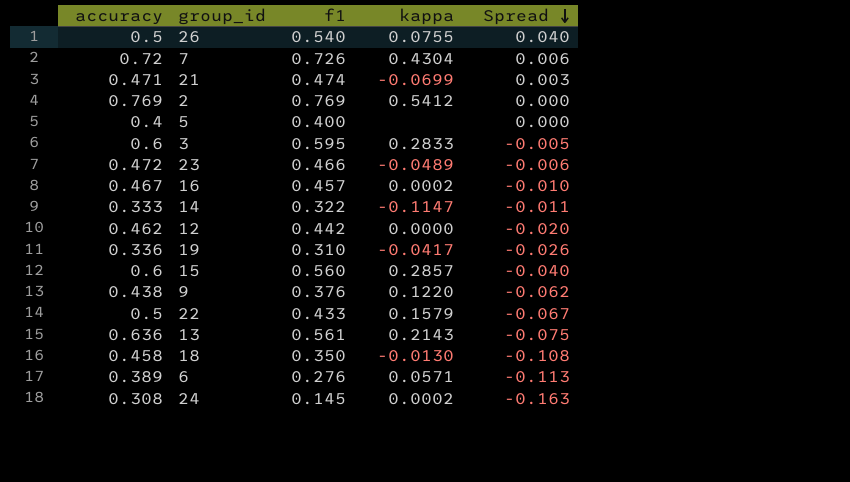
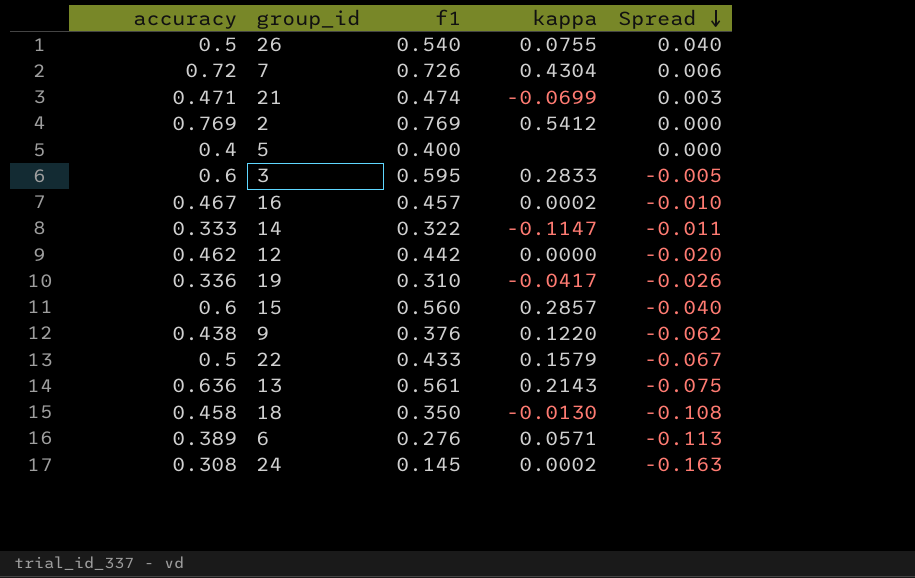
row 23: 0.472 | 0.466 | -0.0489 | -0.006 -> none

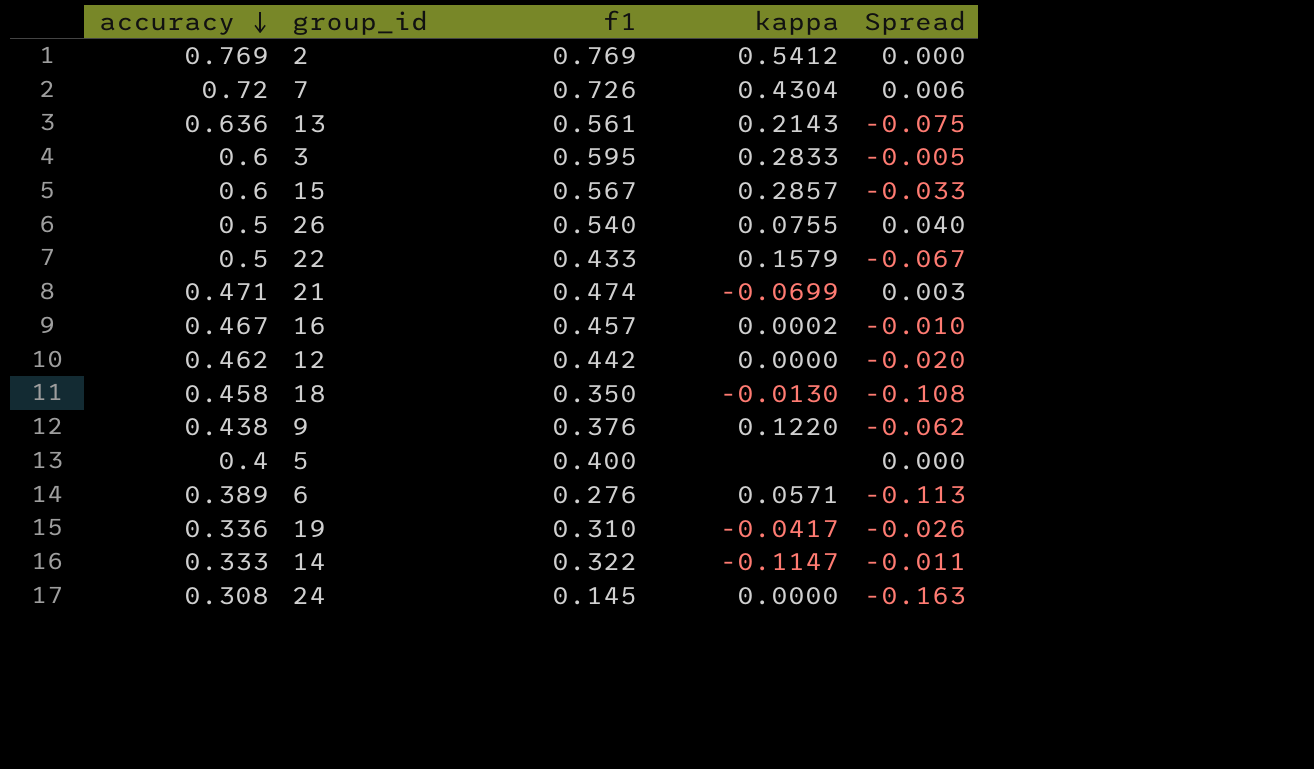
row order: Spread descending -> accuracy descending
15 | f1: 0.560 -> 0.567
15 | Spread: -0.040 -> -0.033
24 | kappa: 0.0002 -> 0.0000

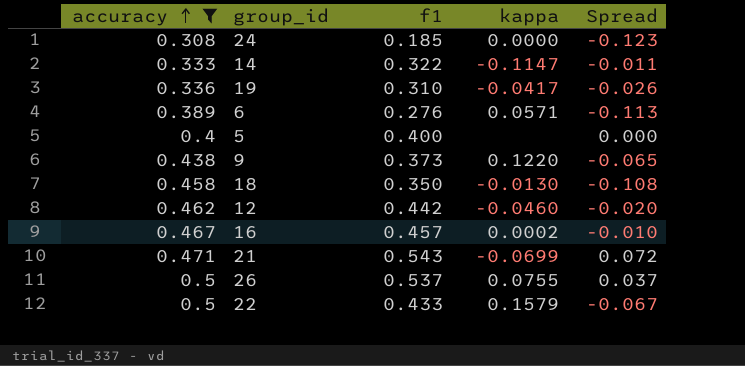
filter: none -> accuracy <= 0.5
row order: accuracy descending -> accuracy ascending
24 | f1: 0.145 -> 0.185
24 | Spread: -0.163 -> -0.123
9 | f1: 0.376 -> 0.373
9 | Spread: -0.062 -> -0.065
12 | kappa: 0.0000 -> -0.0460
21 | f1: 0.474 -> 0.543
21 | Spread: 0.003 -> 0.072
26 | f1: 0.540 -> 0.537
26 | Spread: 0.040 -> 0.037

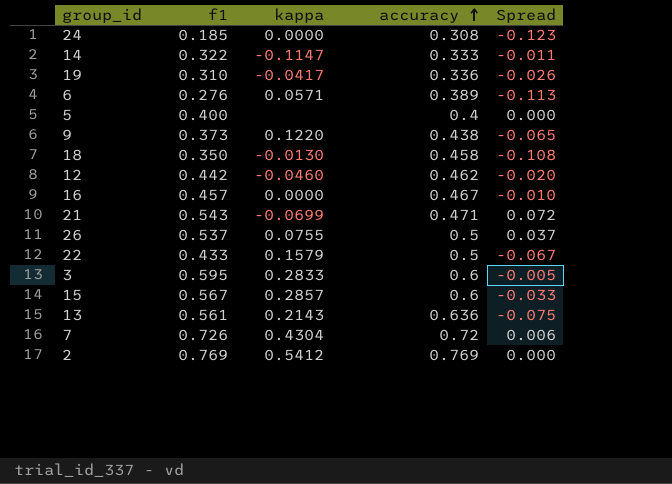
filter: accuracy <= 0.5 -> none
column accuracy | position: 1 -> 4
16 | kappa: 0.0002 -> 0.0000

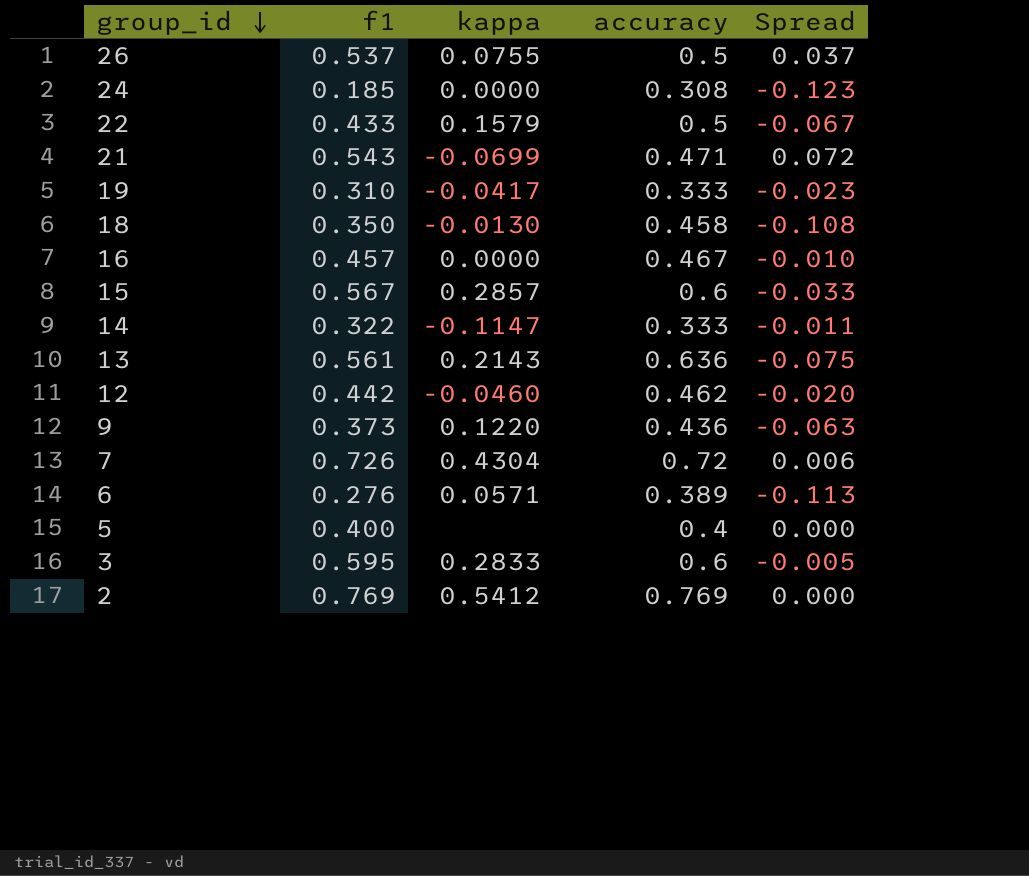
row order: accuracy ascending -> group_id descending
19 | accuracy: 0.336 -> 0.333
19 | Spread: -0.026 -> -0.023
9 | accuracy: 0.438 -> 0.436
9 | Spread: -0.065 -> -0.063

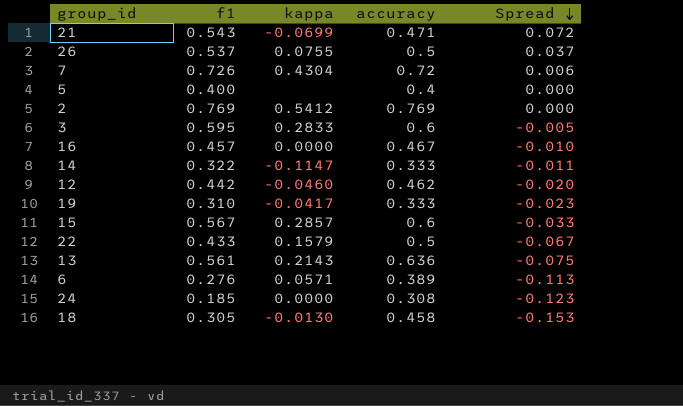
row order: group_id descending -> Spread descending
row 9: 0.373 | 0.1220 | 0.436 | -0.063 -> none
18 | f1: 0.350 -> 0.305
18 | Spread: -0.108 -> -0.153

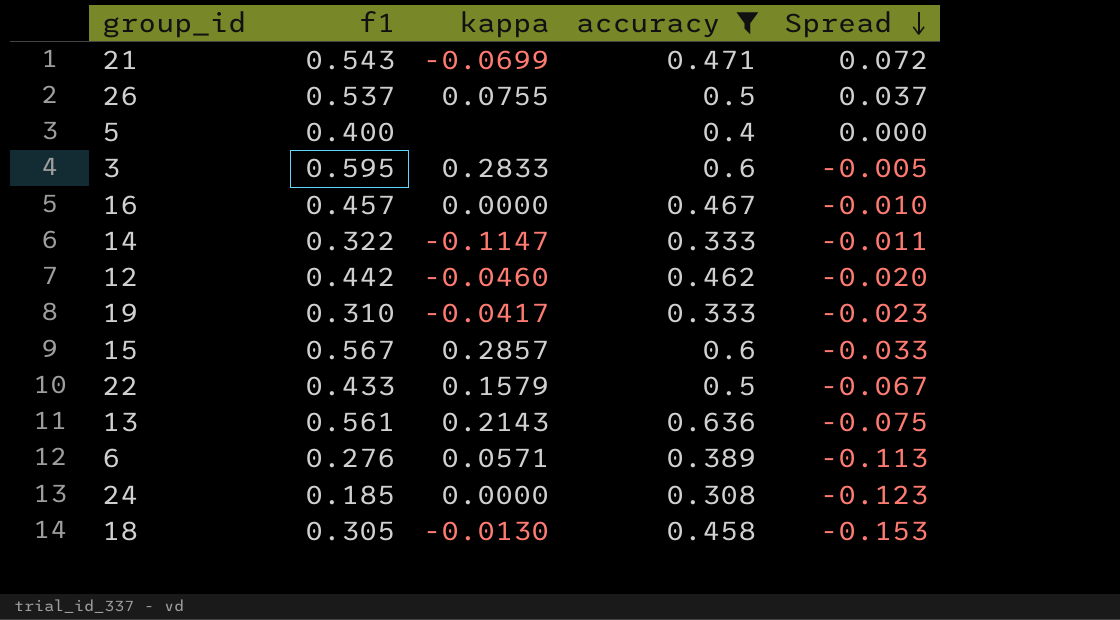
filter: none -> accuracy <= 0.636

